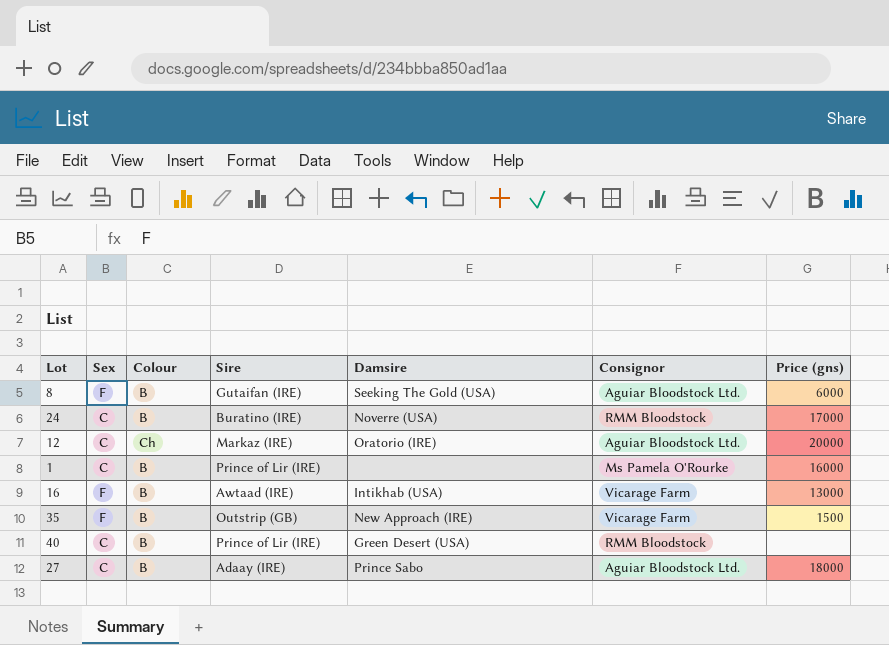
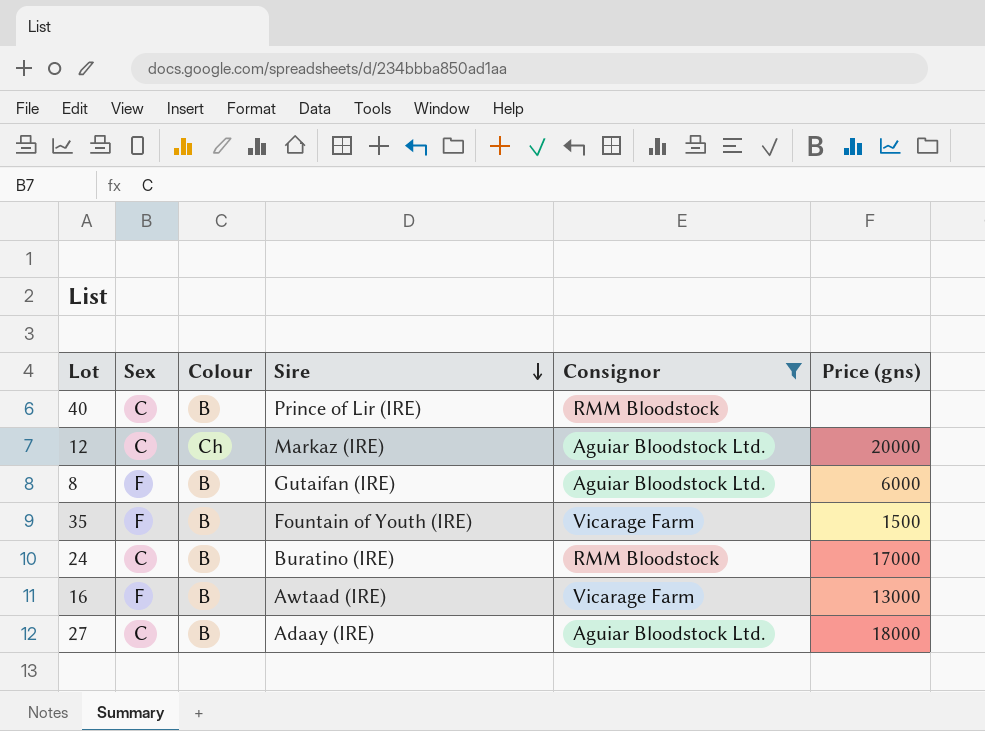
filter: none -> Consignor != Ms Pamela O'Rourke
row order: none -> Sire descending
column Damsire | position: 5 -> none
35 | Sire: Outstrip (GB) -> Fountain of Youth (IRE)

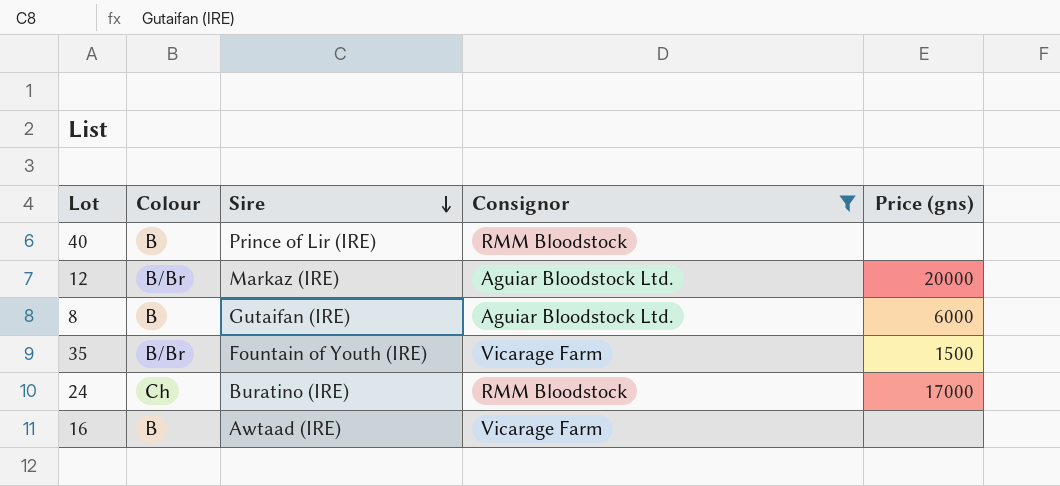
column Sex | position: 2 -> none
row 27: C | B | Adaay (IRE) | Aguiar Bloodstock Ltd. | 18000 -> none
12 | Colour: Ch -> B/Br
35 | Colour: B -> B/Br
24 | Colour: B -> Ch
16 | Price (gns): 13000 -> none

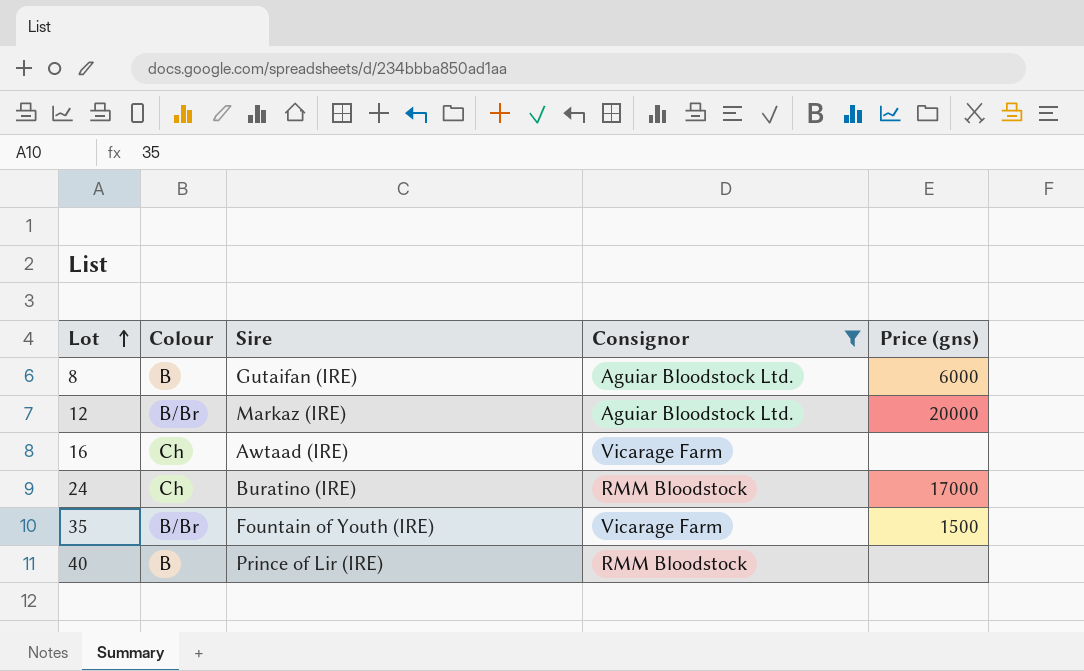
row order: Sire descending -> Lot ascending
16 | Colour: B -> Ch

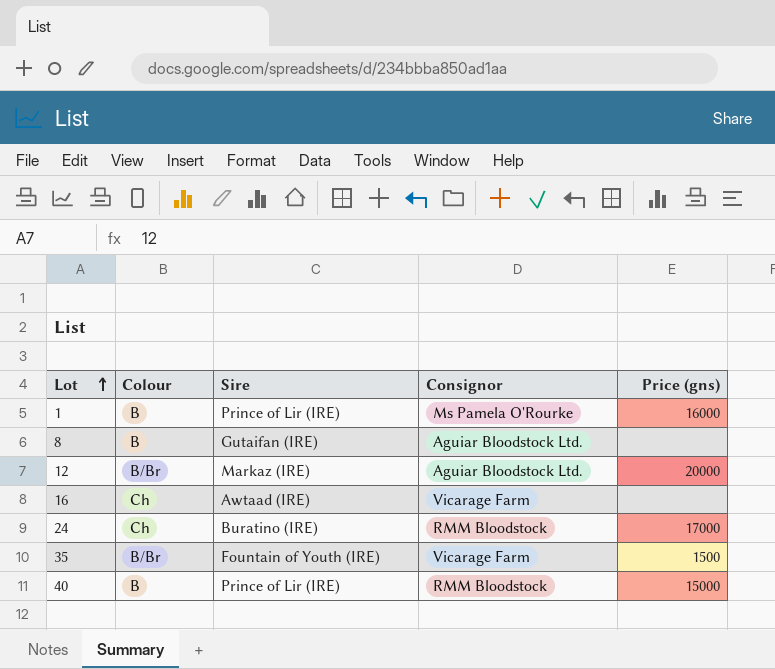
filter: Consignor != Ms Pamela O'Rourke -> none
8 | Price (gns): 6000 -> none
40 | Price (gns): none -> 15000

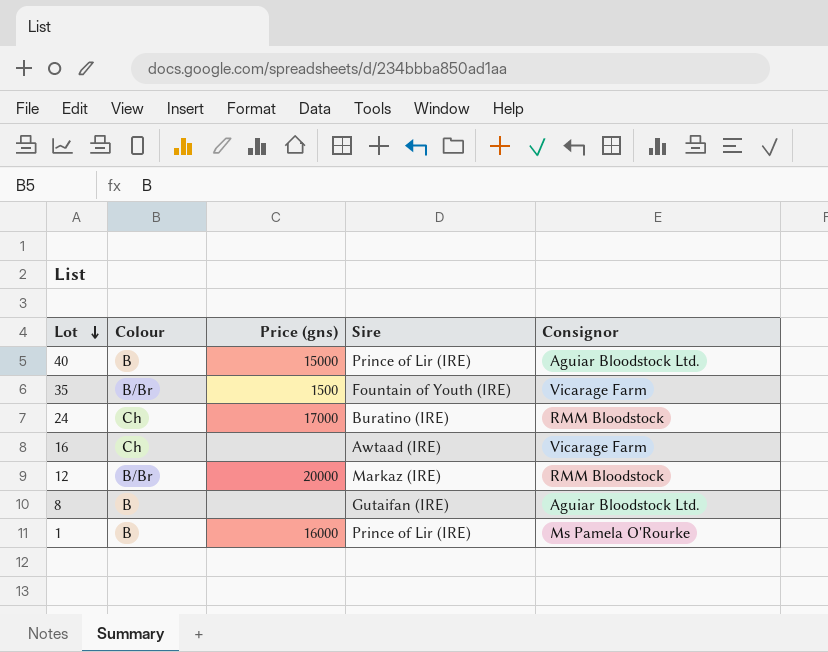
row order: Lot ascending -> Lot descending
column Price (gns) | position: 5 -> 3
40 | Consignor: RMM Bloodstock -> Aguiar Bloodstock Ltd.
12 | Consignor: Aguiar Bloodstock Ltd. -> RMM Bloodstock

